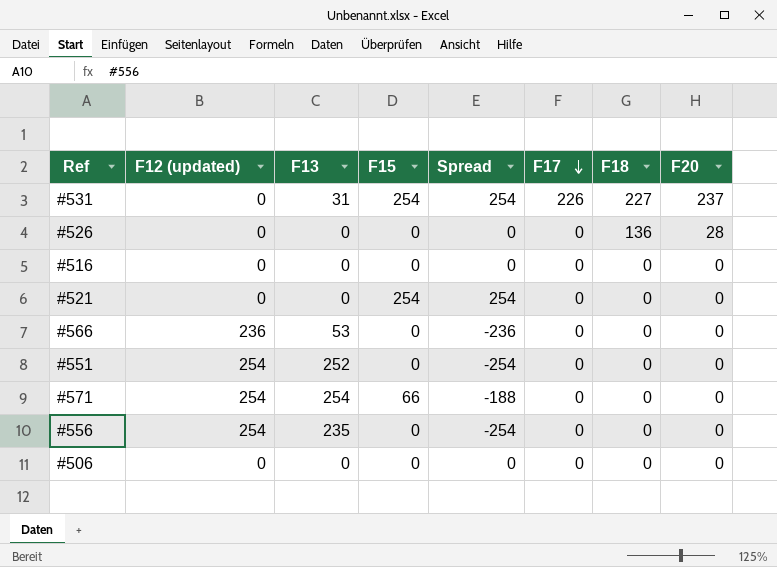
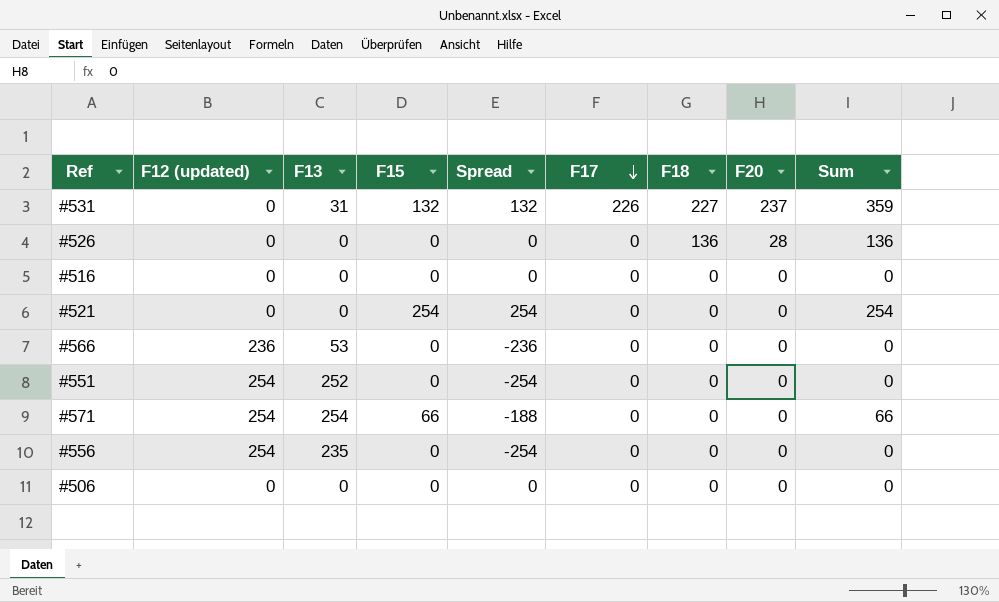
column Sum | formula: none -> [F15] + [F18]
#531 | F15: 254 -> 132
#531 | Spread: 254 -> 132

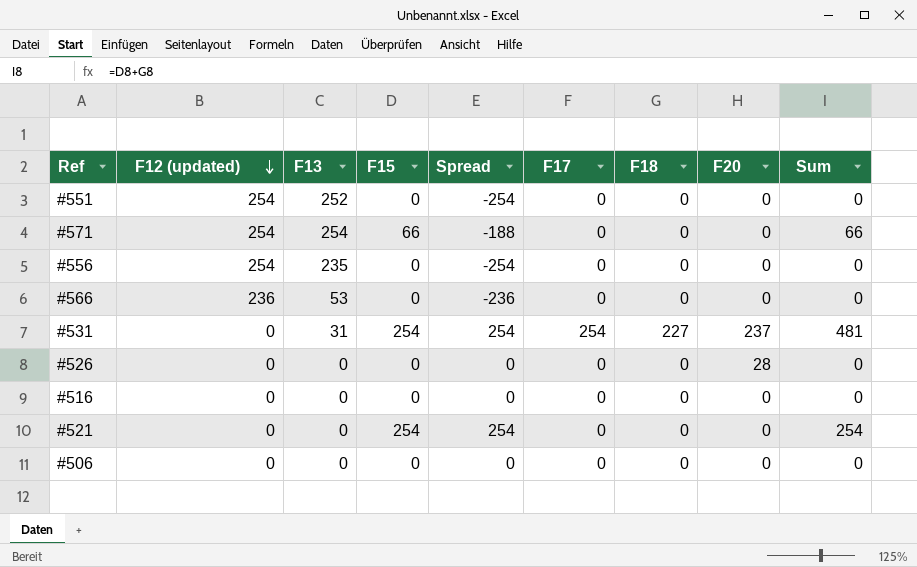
row order: F17 descending -> F12 (updated) descending
#531 | F15: 132 -> 254
#531 | Spread: 132 -> 254
#531 | F17: 226 -> 254
#531 | Sum: 359 -> 481
#526 | F18: 136 -> 0
#526 | Sum: 136 -> 0

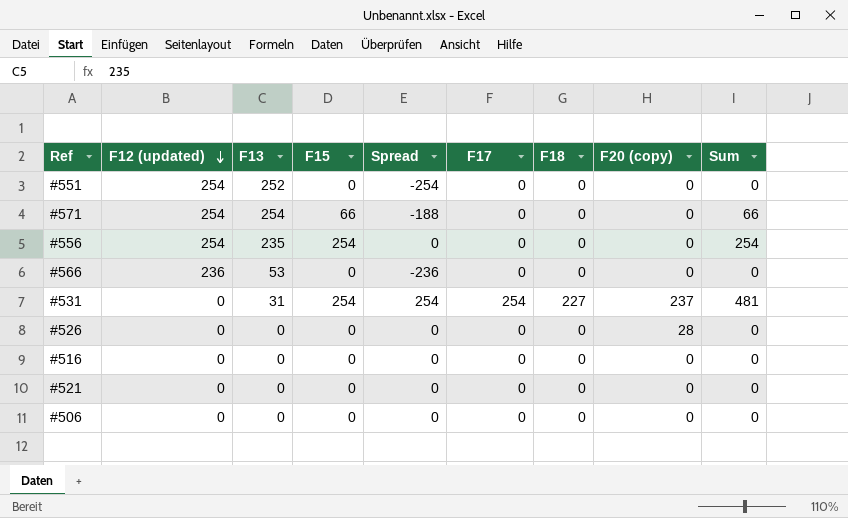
column name: F20 -> F20 (copy)
#556 | F15: 0 -> 254
#556 | Spread: -254 -> 0
#556 | Sum: 0 -> 254
#521 | F15: 254 -> 0
#521 | Spread: 254 -> 0
#521 | Sum: 254 -> 0

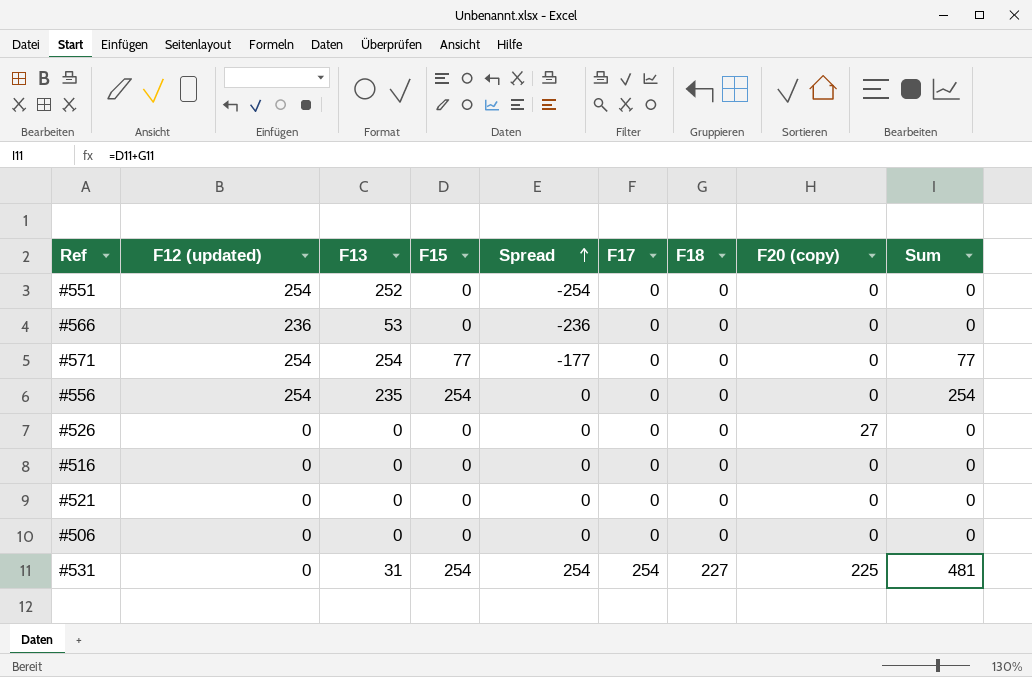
row order: F12 (updated) descending -> Spread ascending
#571 | F15: 66 -> 77
#571 | Spread: -188 -> -177
#571 | Sum: 66 -> 77
#526 | F20 (copy): 28 -> 27
#531 | F20 (copy): 237 -> 225

